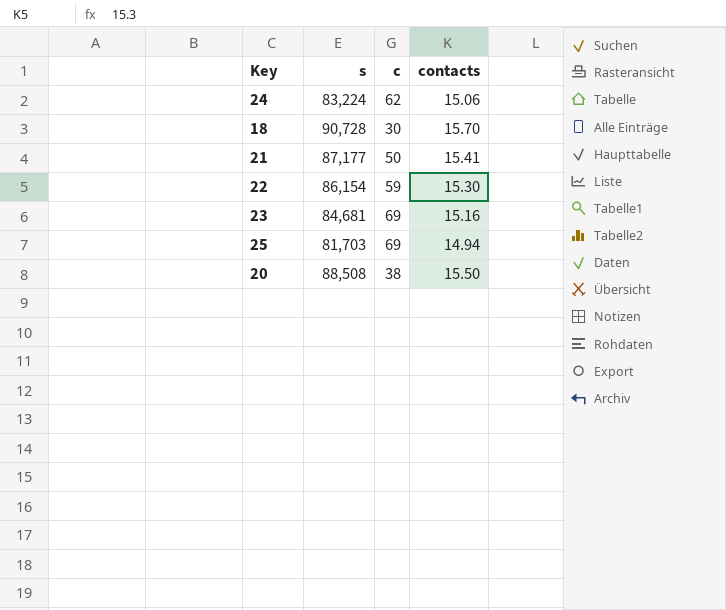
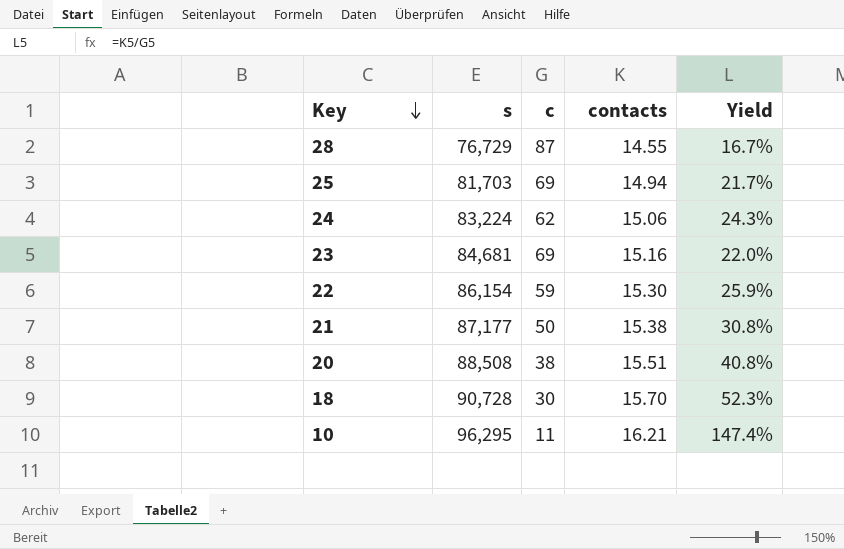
row order: none -> Key descending
column Yield | formula: none -> [contacts] / [c]
row 28: none -> 76,729 | 87 | 14.55 | 16.7%
21 | contacts: 15.41 -> 15.38
20 | contacts: 15.50 -> 15.51
row 10: none -> 96,295 | 11 | 16.21 | 147.4%

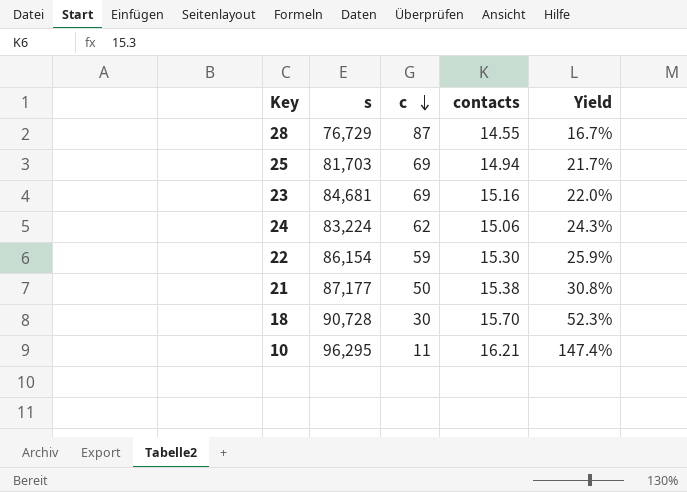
row order: Key descending -> c descending
row 20: 88,508 | 38 | 15.51 | 40.8% -> none

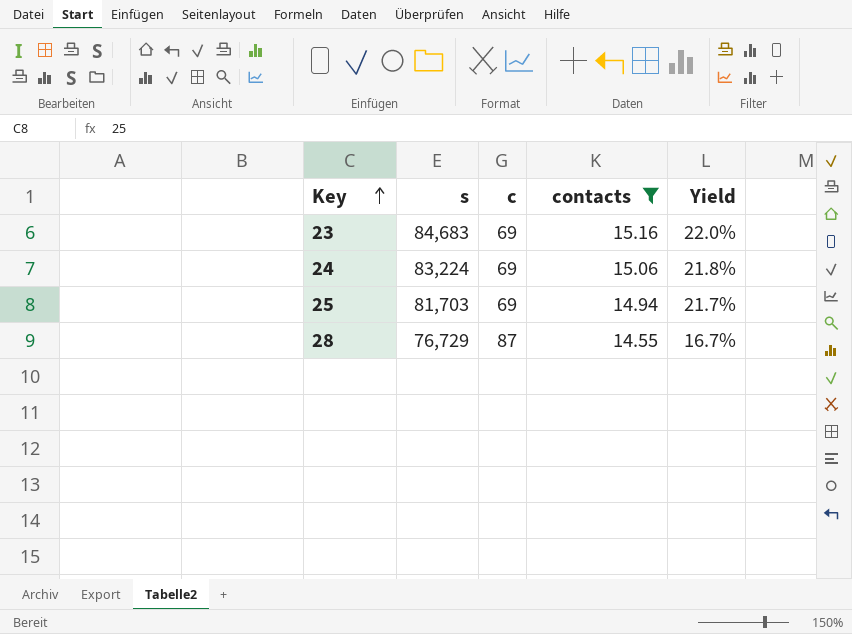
filter: none -> contacts <= 15.16
row order: c descending -> Key ascending
23 | s: 84,681 -> 84,683
24 | c: 62 -> 69
24 | Yield: 24.3% -> 21.8%

